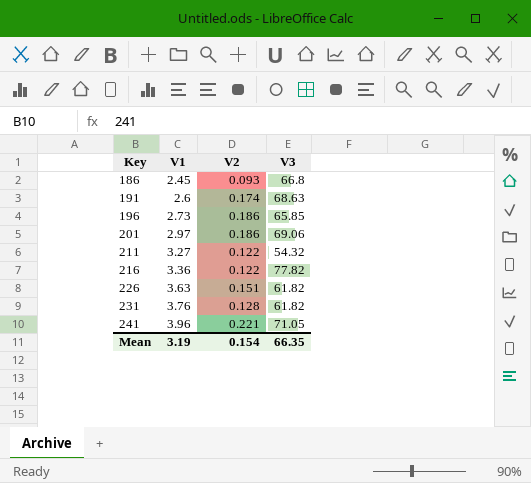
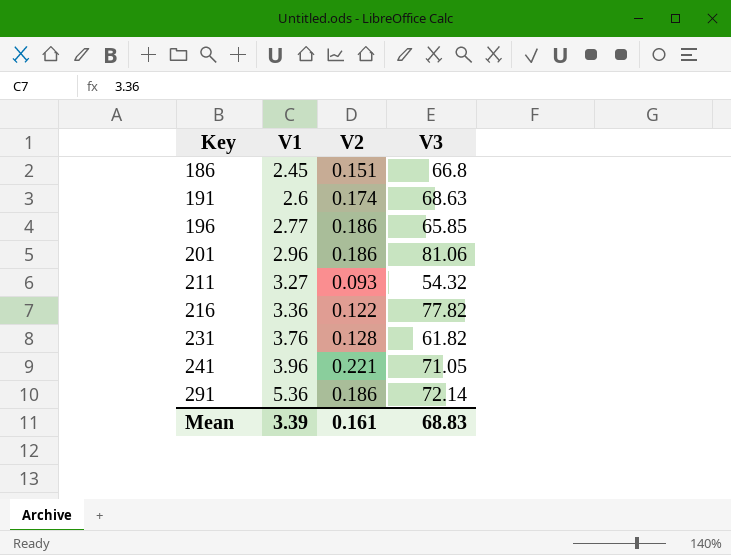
row 226: 3.63 | 0.151 | 61.82 -> none
186 | V2: 0.093 -> 0.151
196 | V1: 2.73 -> 2.77
201 | V1: 2.97 -> 2.96
201 | V3: 69.06 -> 81.06
211 | V2: 0.122 -> 0.093
row 291: none -> 5.36 | 0.186 | 72.14
Mean | V1: 3.19 -> 3.39
Mean | V2: 0.154 -> 0.161
Mean | V3: 66.35 -> 68.83

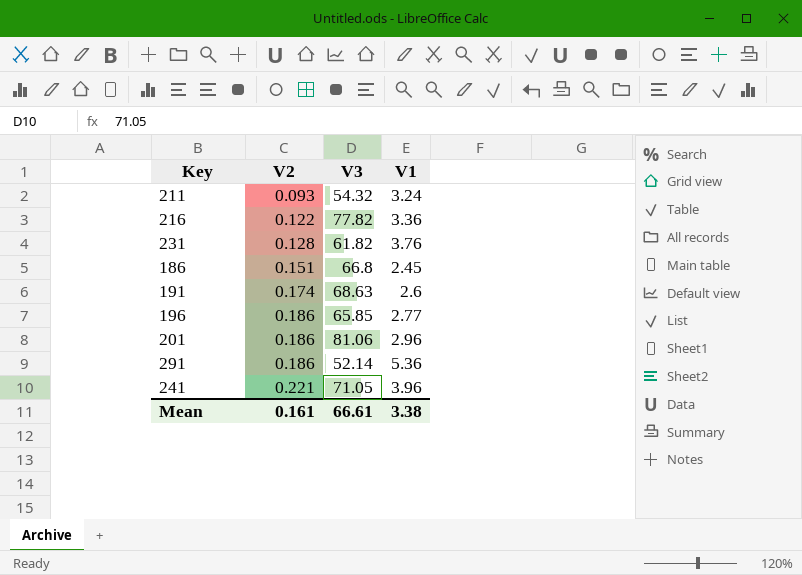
row order: Key ascending -> V2 ascending
column V1 | position: 2 -> 4
211 | V1: 3.27 -> 3.24
291 | V3: 72.14 -> 52.14
Mean | V3: 68.83 -> 66.61
Mean | V1: 3.39 -> 3.38

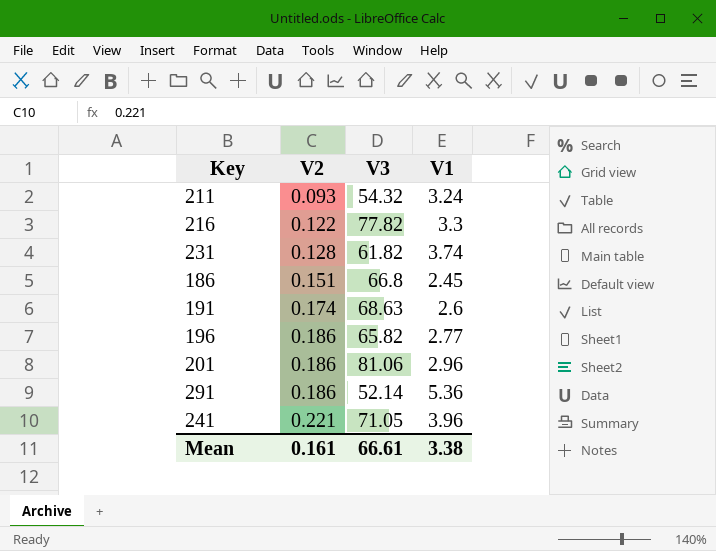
216 | V1: 3.36 -> 3.3
231 | V1: 3.76 -> 3.74
196 | V3: 65.85 -> 65.82

